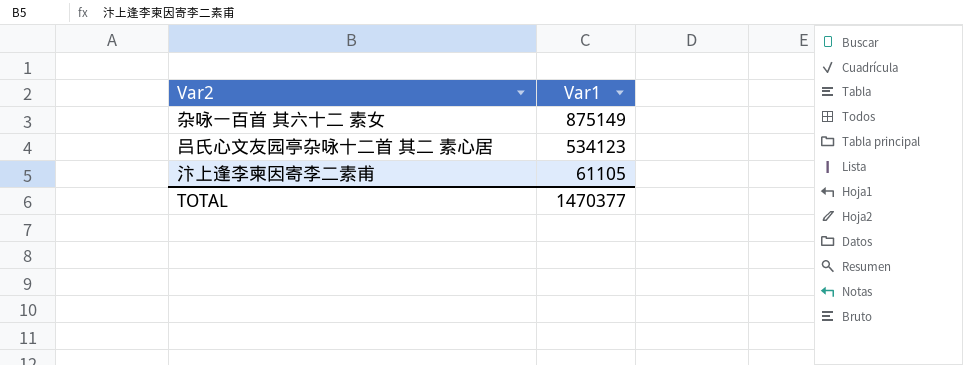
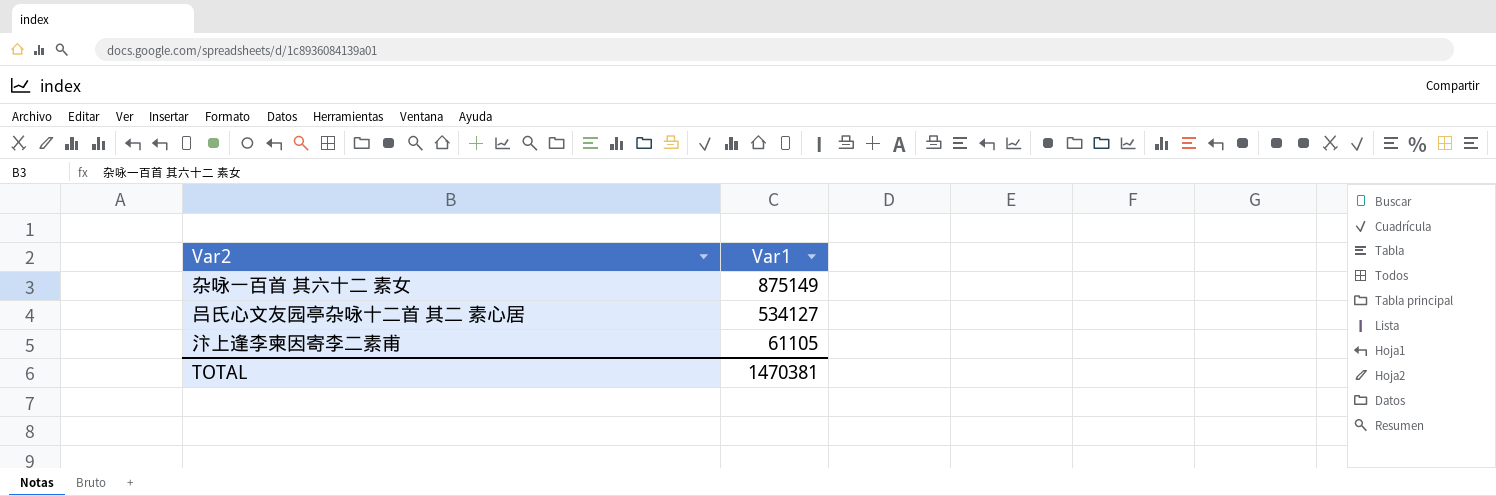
吕氏心文友园亭杂咏十二首 其二 素心居 | Var1: 534123 -> 534127
TOTAL | Var1: 1470377 -> 1470381

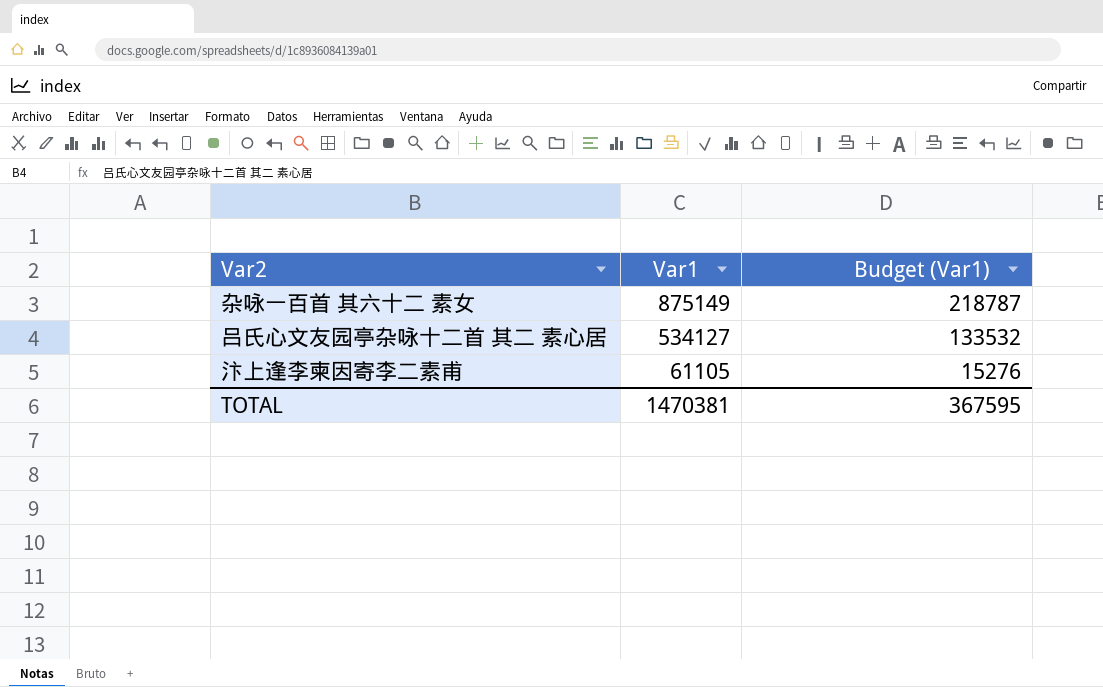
column Budget (Var1) | formula: none -> [Var1] * 0.25

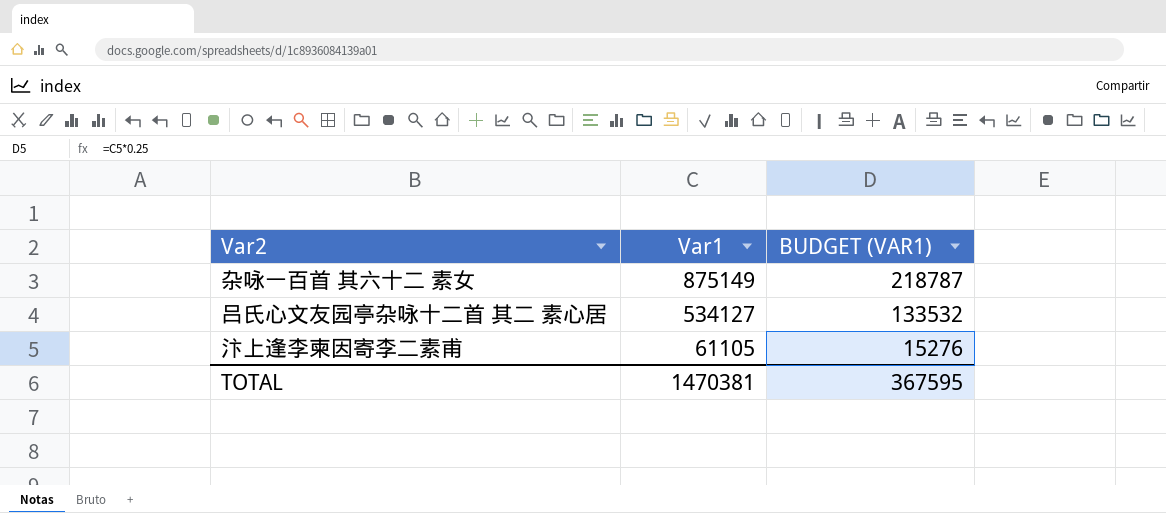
column name: Budget (Var1) -> BUDGET (VAR1)

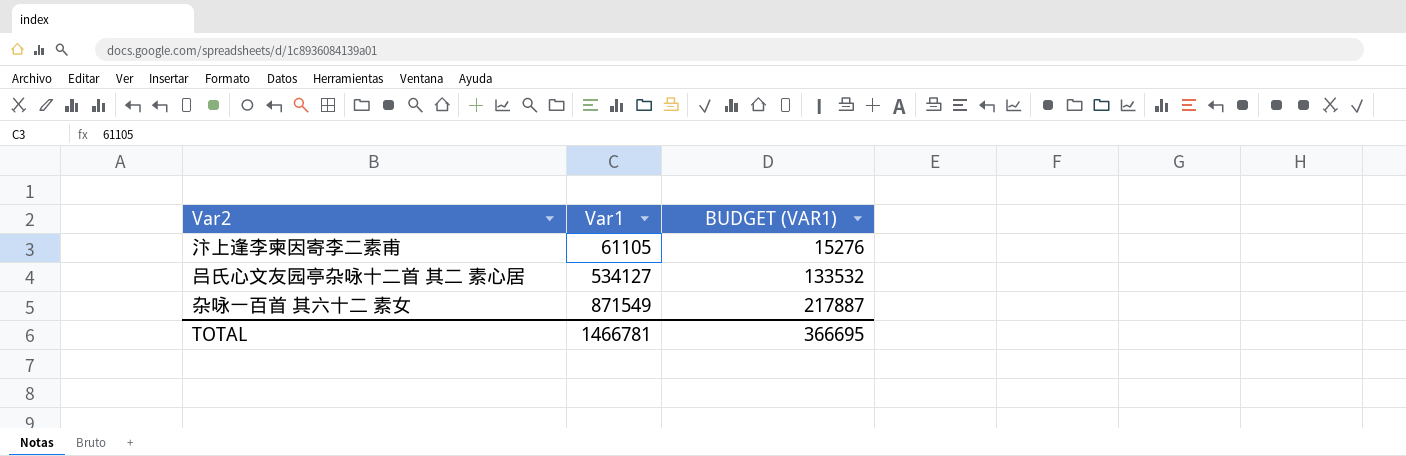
row order: Var1 descending -> Var1 ascending
杂咏一百首 其六十二 素女 | Var1: 875149 -> 871549
杂咏一百首 其六十二 素女 | BUDGET (VAR1): 218787 -> 217887
TOTAL | Var1: 1470381 -> 1466781
TOTAL | BUDGET (VAR1): 367595 -> 366695

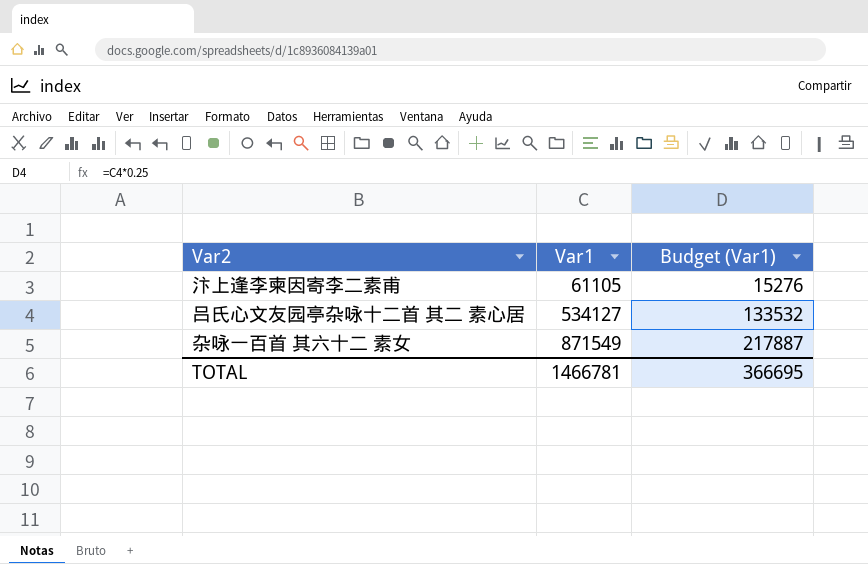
column name: BUDGET (VAR1) -> Budget (Var1)

